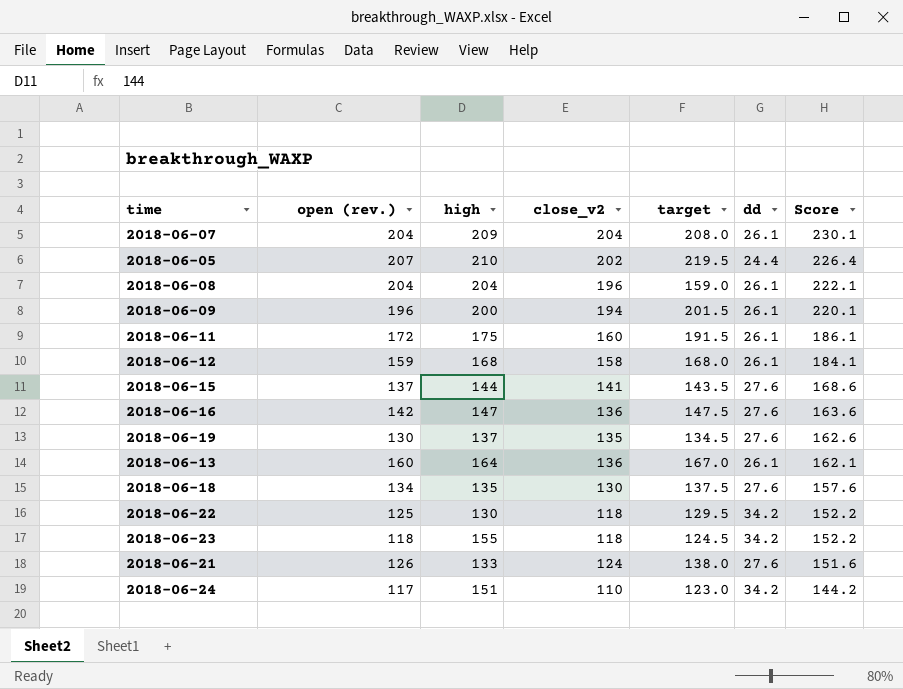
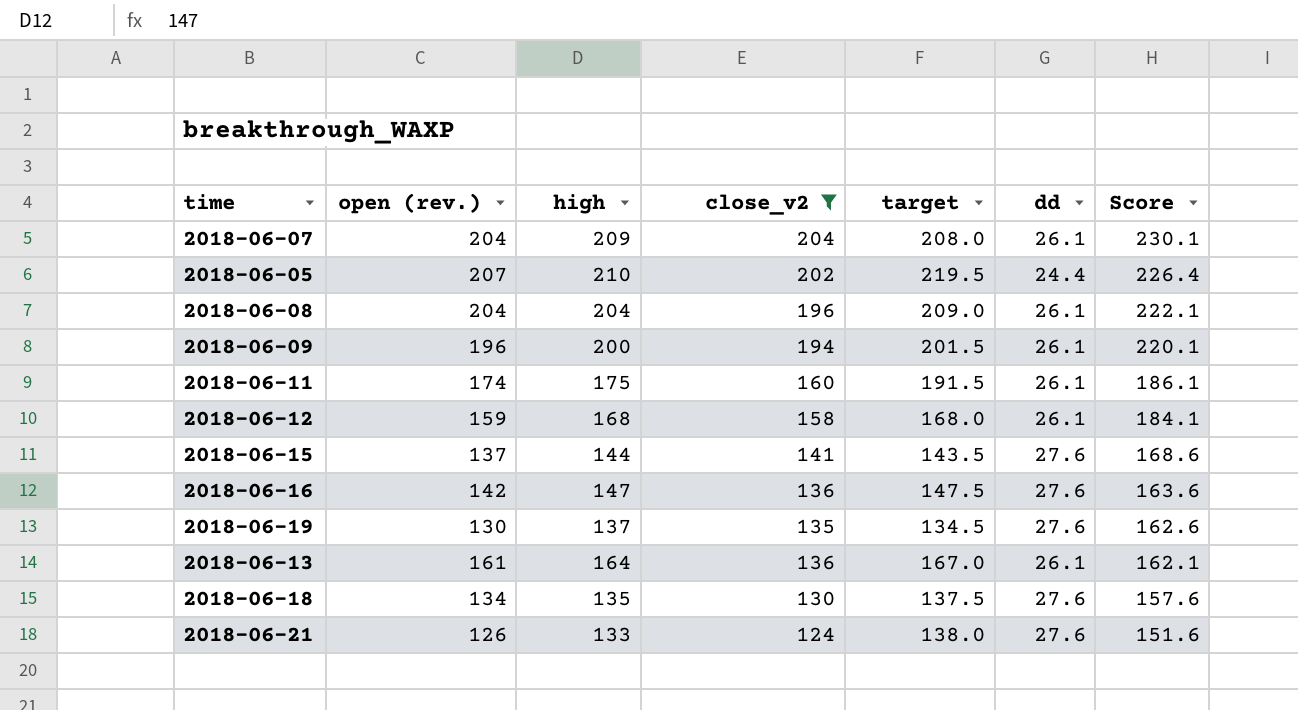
filter: none -> close_v2 >= 124
2018-06-08 | target: 159.0 -> 209.0
2018-06-11 | open (rev.): 172 -> 174
2018-06-13 | open (rev.): 160 -> 161

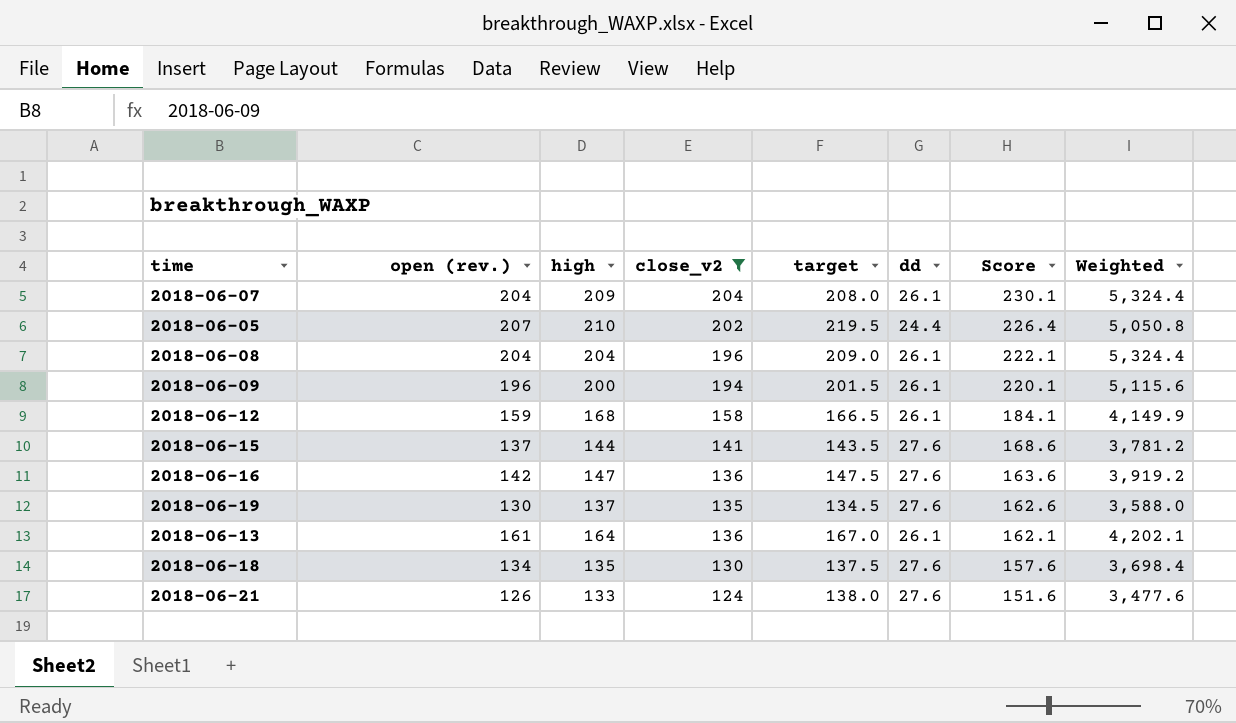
column Weighted | formula: none -> [open (rev.)] * [dd]
row 2018-06-11: 174 | 175 | 160 | 191.5 | 26.1 | 186.1 -> none
2018-06-12 | target: 168.0 -> 166.5

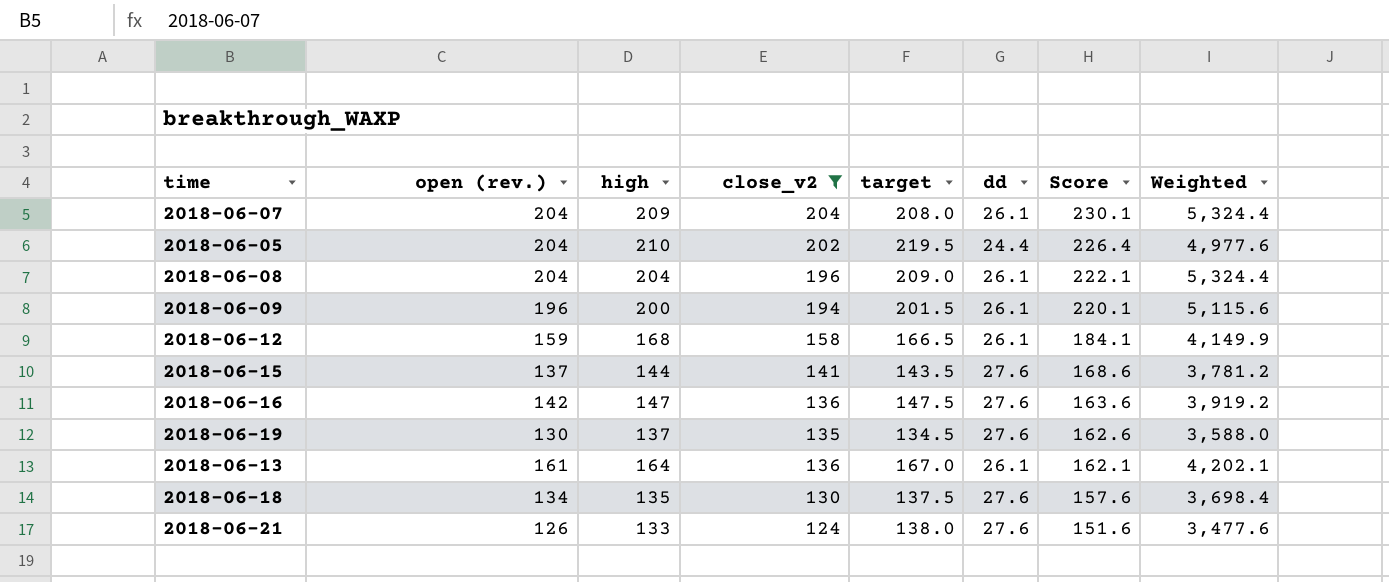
2018-06-05 | open (rev.): 207 -> 204
2018-06-05 | Weighted: 5,050.8 -> 4,977.6

